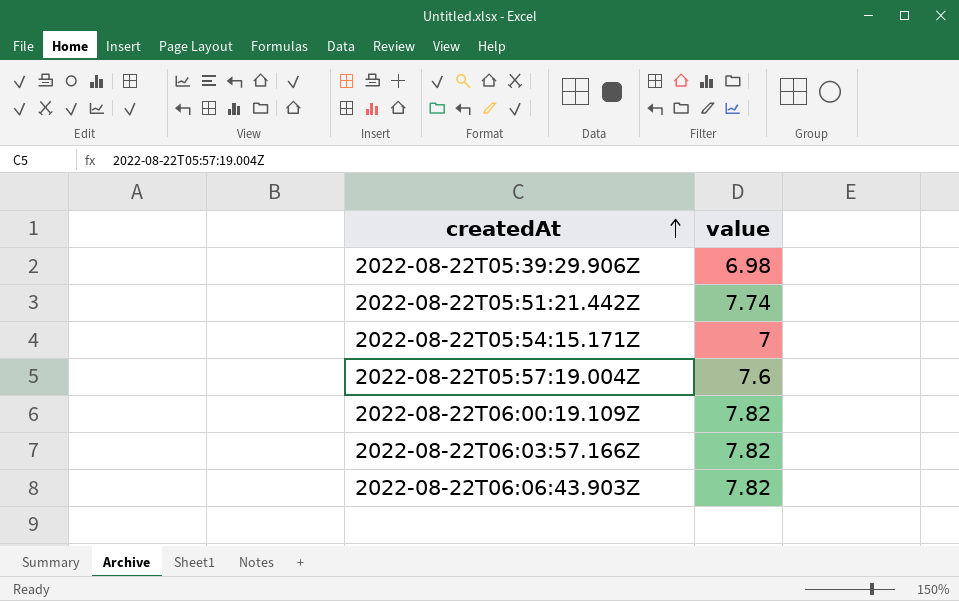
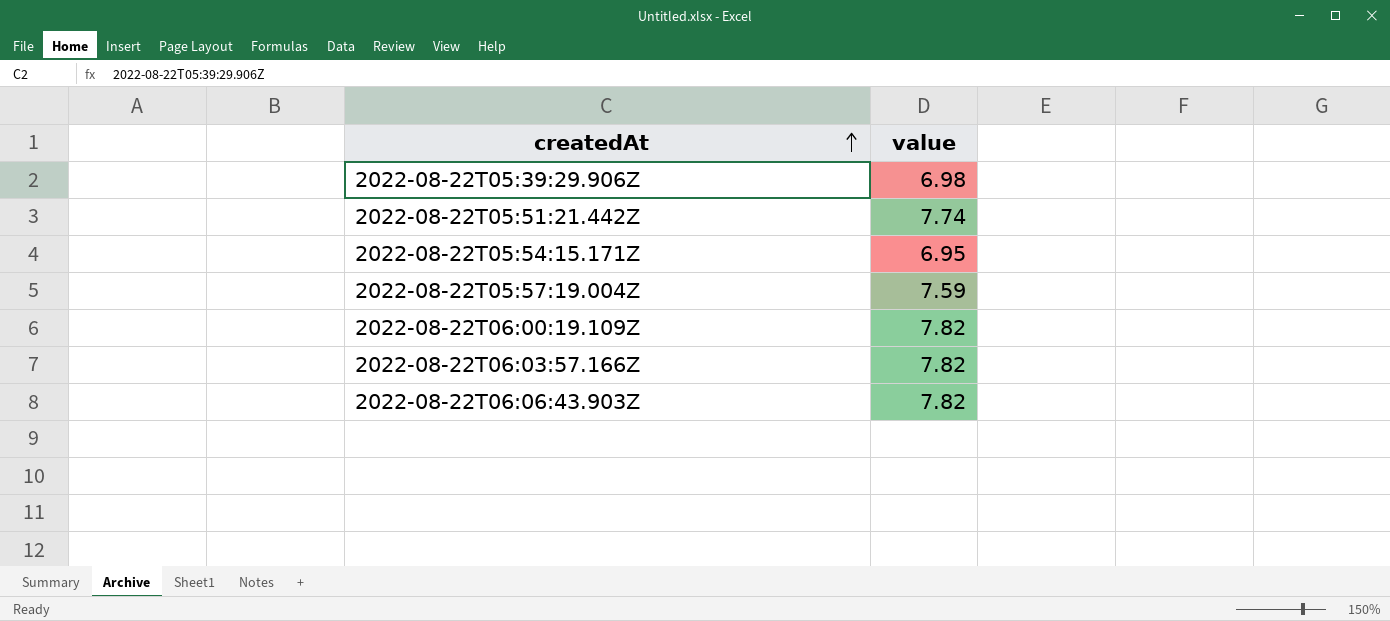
2022-08-22T05:54:15.171Z | value: 7 -> 6.95
2022-08-22T05:57:19.004Z | value: 7.6 -> 7.59

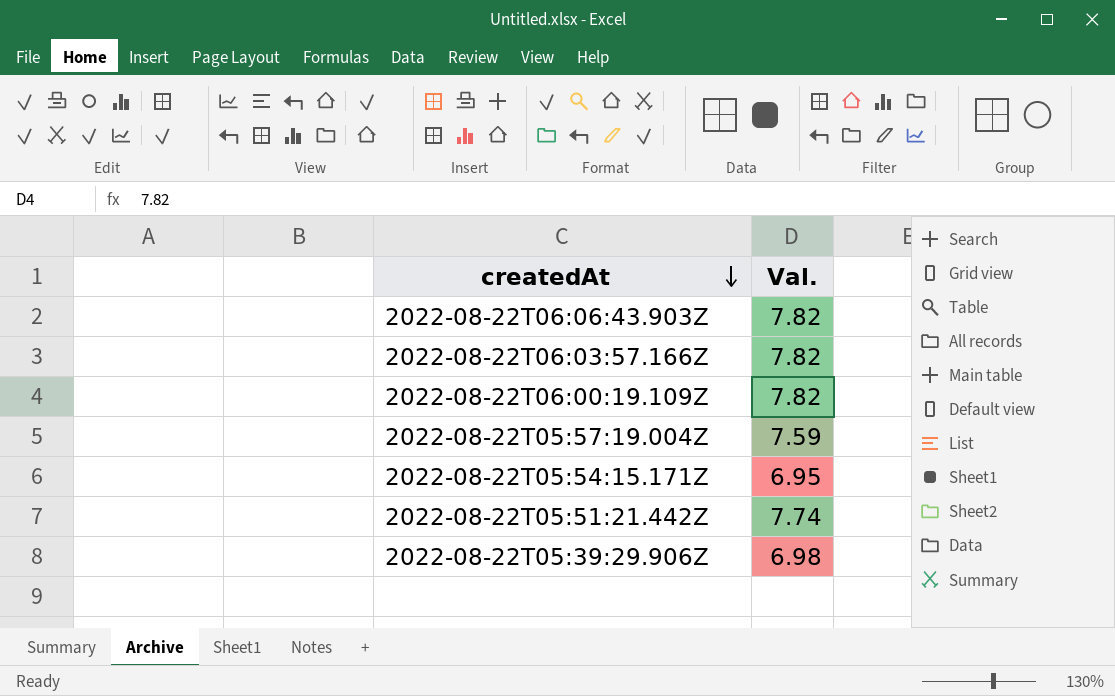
row order: createdAt ascending -> createdAt descending
column name: value -> Val.

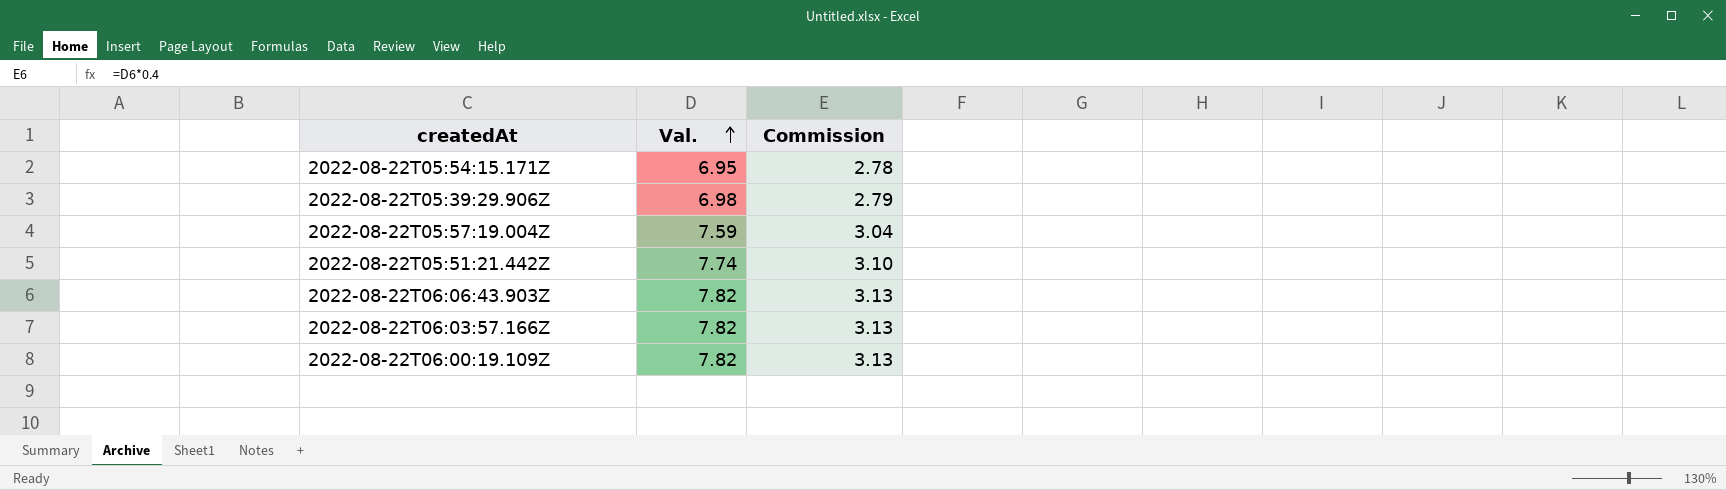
row order: createdAt descending -> Val. ascending
column Commission | formula: none -> [Val.] * 0.4

